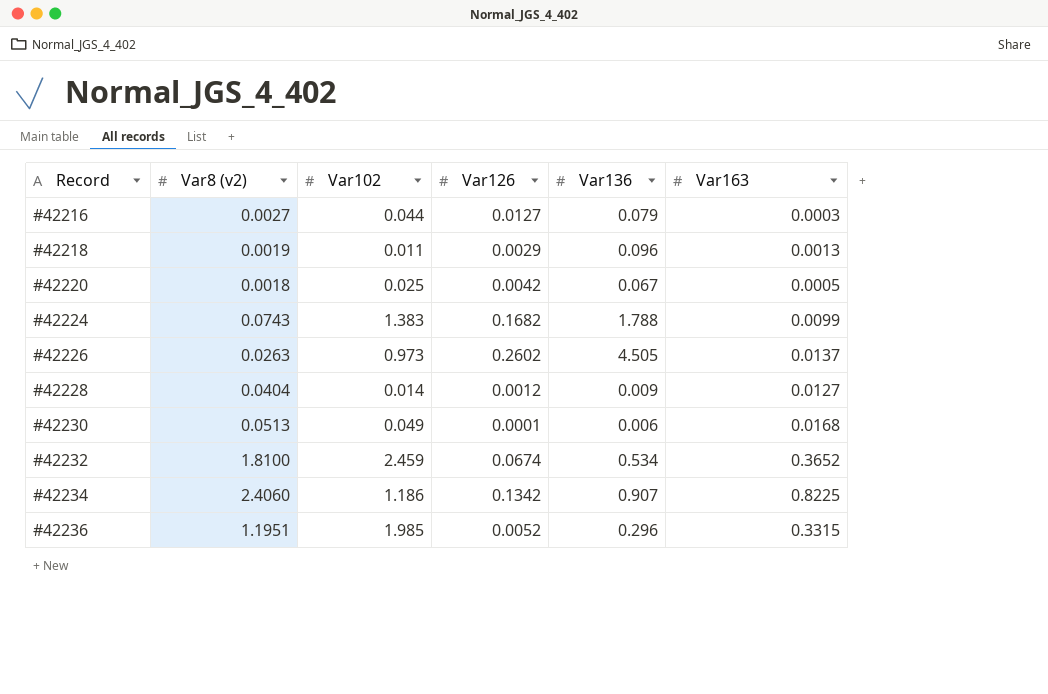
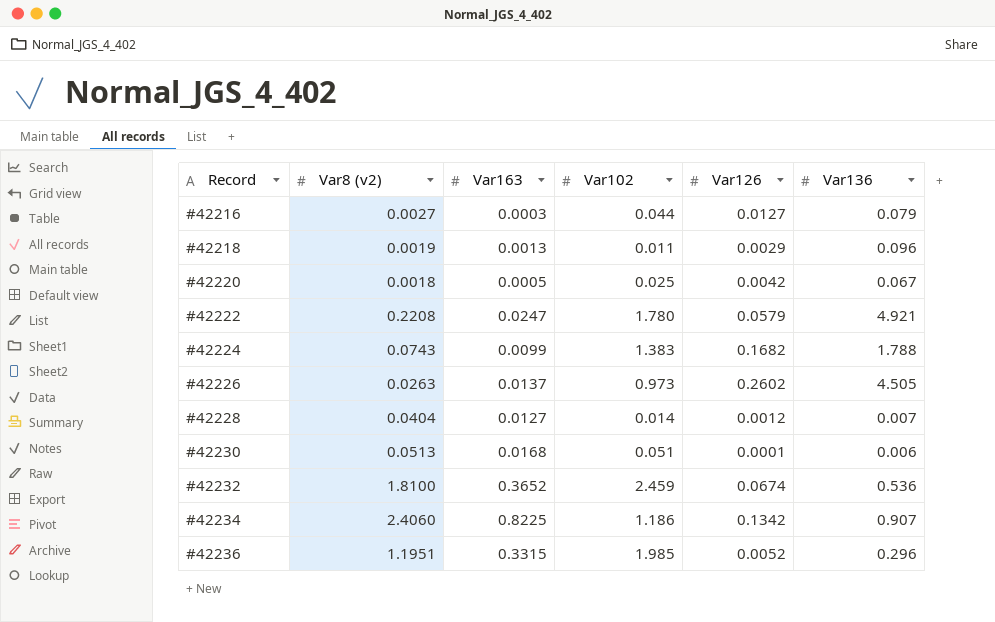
column Var163 | position: 6 -> 3
row #42222: none -> 0.2208 | 0.0247 | 1.780 | 0.0579 | 4.921
#42228 | Var136: 0.009 -> 0.007
#42230 | Var102: 0.049 -> 0.051
#42232 | Var136: 0.534 -> 0.536

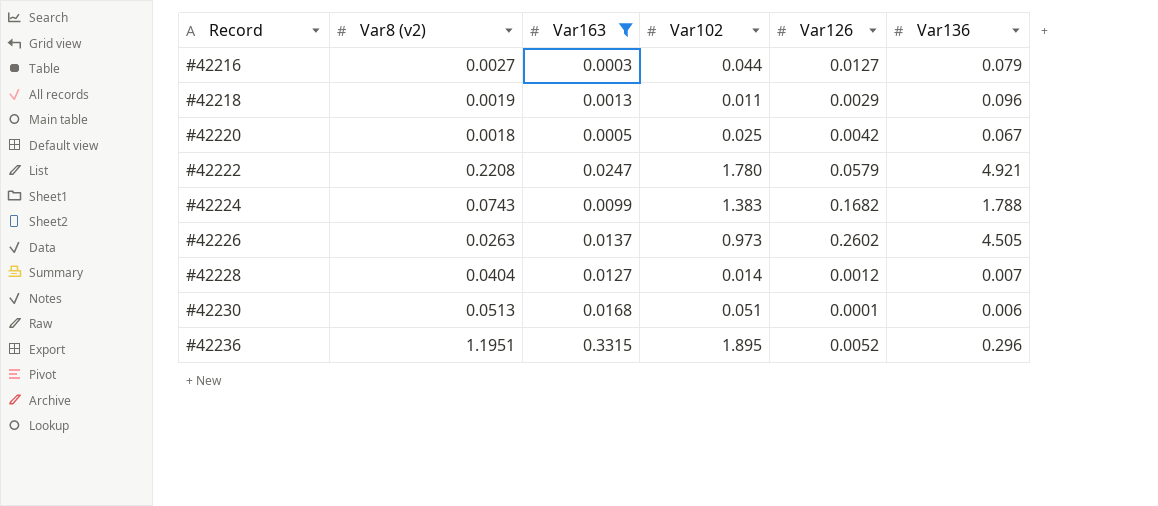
filter: none -> Var163 <= 0.3315
#42236 | Var102: 1.985 -> 1.895

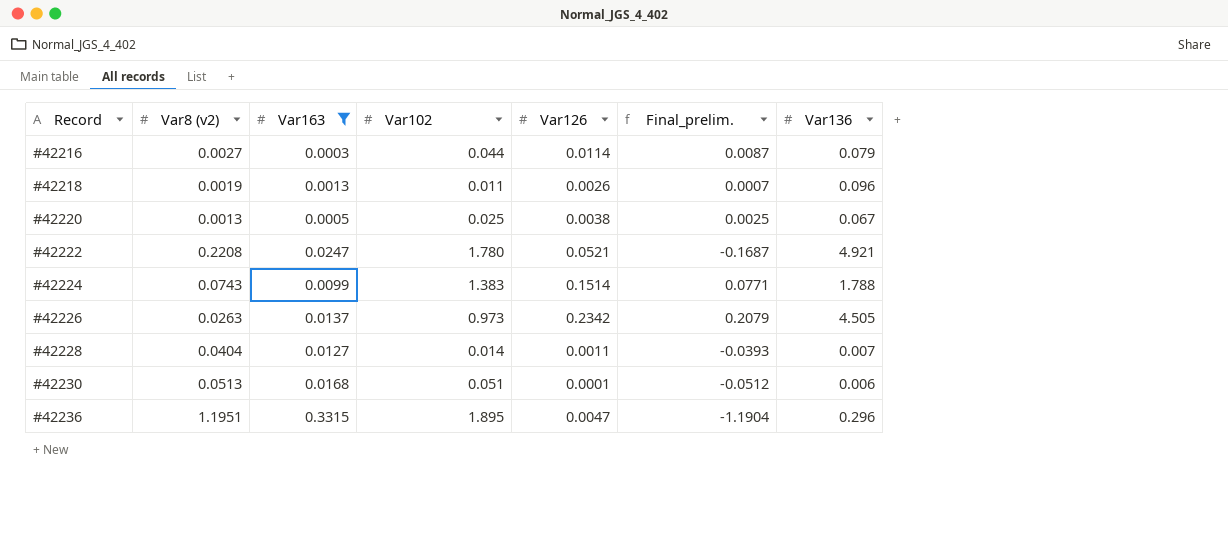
column Final_prelim. | formula: none -> [Var126] - [Var8 (v2)]
#42216 | Var126: 0.0127 -> 0.0114
#42218 | Var126: 0.0029 -> 0.0026
#42220 | Var8 (v2): 0.0018 -> 0.0013
#42220 | Var126: 0.0042 -> 0.0038
#42222 | Var126: 0.0579 -> 0.0521
#42224 | Var126: 0.1682 -> 0.1514
#42226 | Var126: 0.2602 -> 0.2342
#42228 | Var126: 0.0012 -> 0.0011
#42236 | Var126: 0.0052 -> 0.0047

